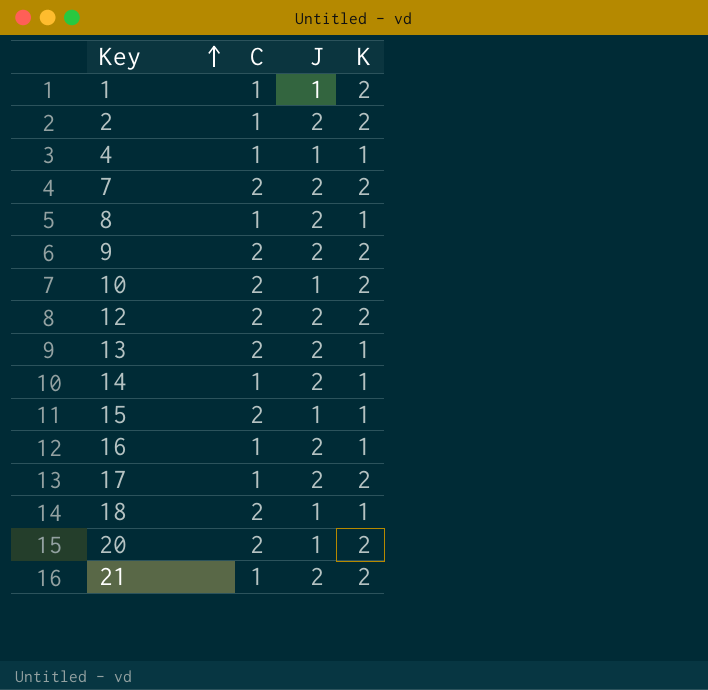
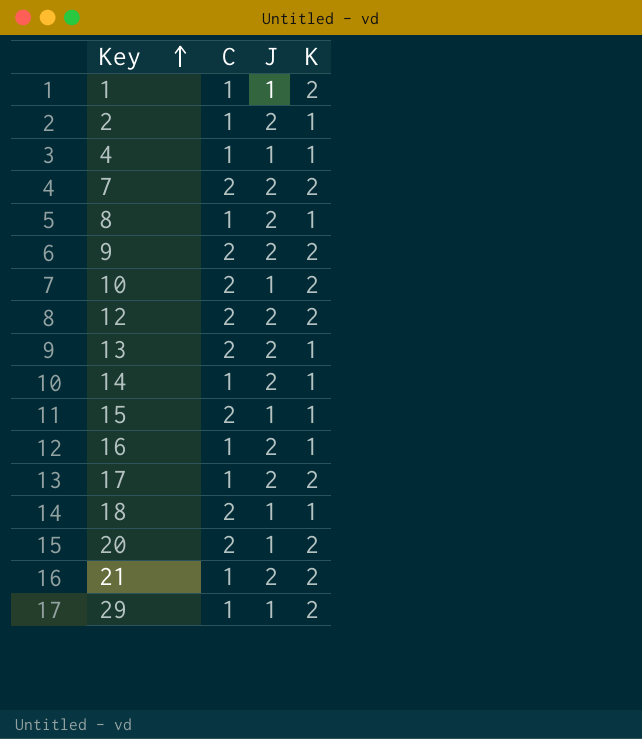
2 | K: 2 -> 1
row 29: none -> 1 | 1 | 2

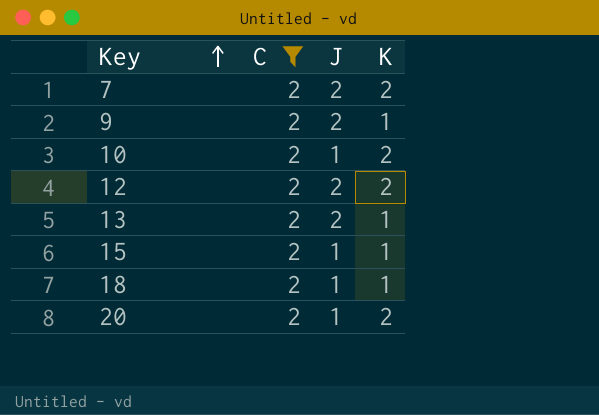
filter: none -> C = 2
9 | K: 2 -> 1

